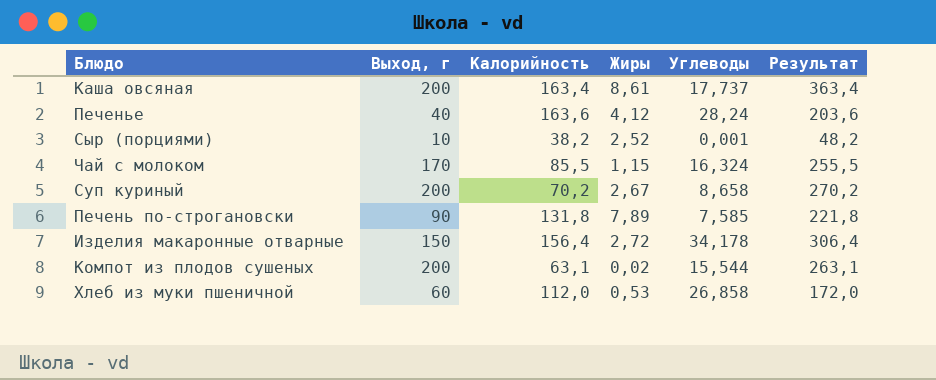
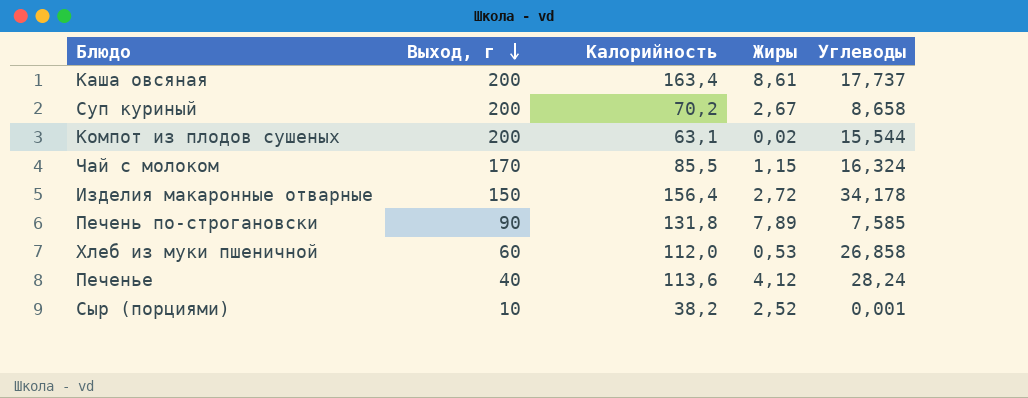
row order: none -> Выход, г descending
column Результат | formula: [Выход, г] + [Калорийность] -> none
Печенье | Калорийность: 163,6 -> 113,6

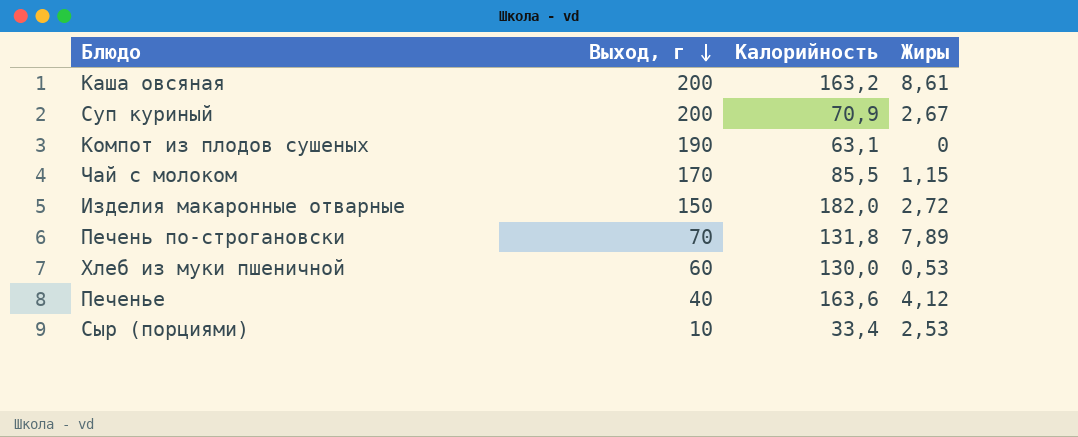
column Углеводы | position: 5 -> none
Каша овсяная | Калорийность: 163,4 -> 163,2
Суп куриный | Калорийность: 70,2 -> 70,9
Компот из плодов сушеных | Выход, г: 200 -> 190
Компот из плодов сушеных | Жиры: 0,02 -> 0
Изделия макаронные отварные | Калорийность: 156,4 -> 182,0
Печень по-строгановски | Выход, г: 90 -> 70
Хлеб из муки пшеничной | Калорийность: 112,0 -> 130,0
Печенье | Калорийность: 113,6 -> 163,6
Сыр (порциями) | Калорийность: 38,2 -> 33,4
Сыр (порциями) | Жиры: 2,52 -> 2,53

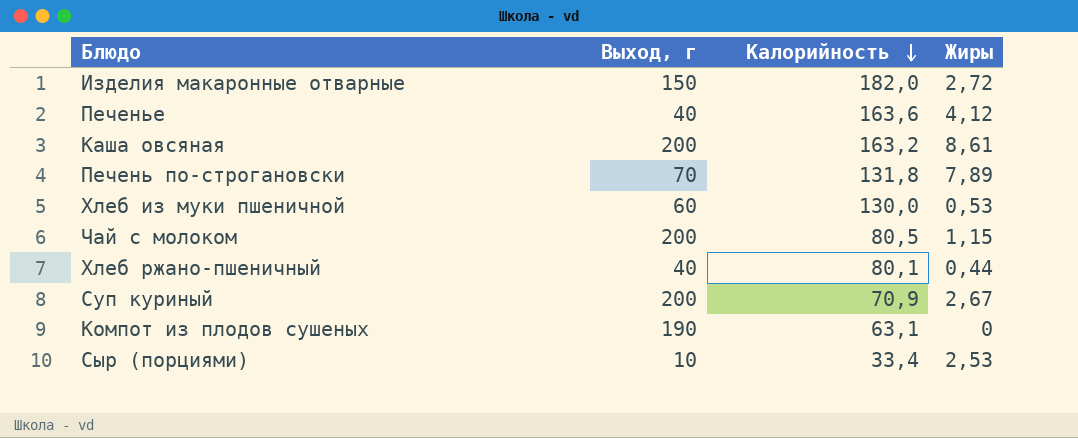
row order: Выход, г descending -> Калорийность descending
Чай с молоком | Выход, г: 170 -> 200
Чай с молоком | Калорийность: 85,5 -> 80,5
row Хлеб ржано-пшеничный: none -> 40 | 80,1 | 0,44

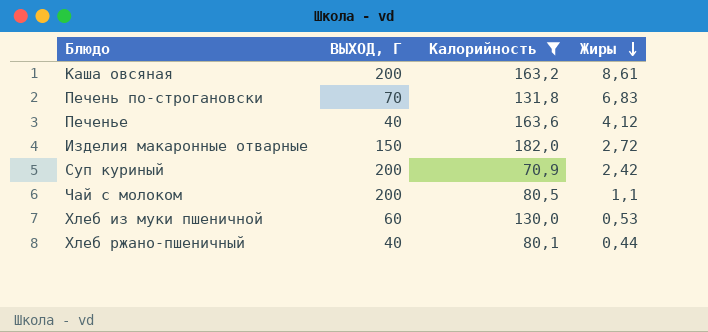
filter: none -> Калорийность >= 70,9
row order: Калорийность descending -> Жиры descending
column name: Выход, г -> ВЫХОД, Г
Печень по-строгановски | Жиры: 7,89 -> 6,83
Суп куриный | Жиры: 2,67 -> 2,42
Чай с молоком | Жиры: 1,15 -> 1,1

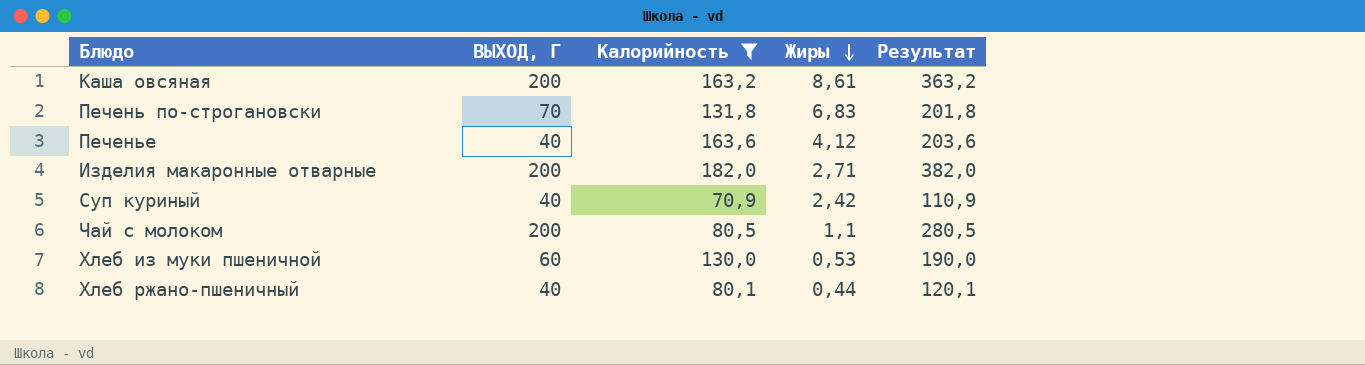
column Результат | formula: none -> [ВЫХОД, Г] + [Калорийность]
Изделия макаронные отварные | ВЫХОД, Г: 150 -> 200
Изделия макаронные отварные | Жиры: 2,72 -> 2,71
Суп куриный | ВЫХОД, Г: 200 -> 40

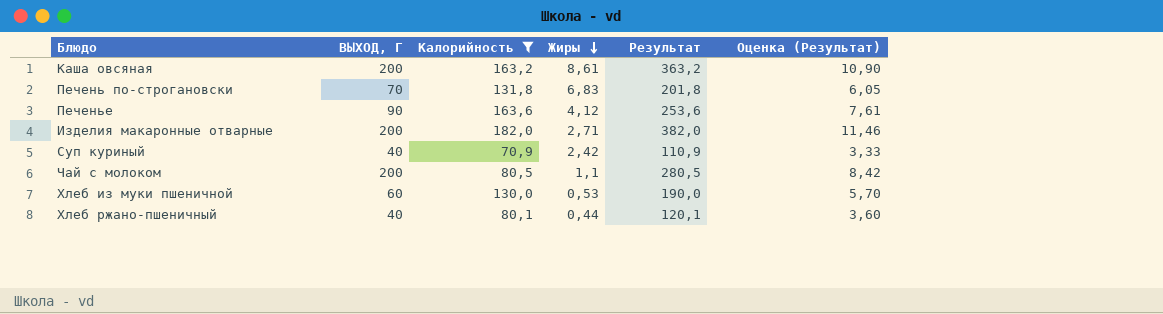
column Оценка (Результат) | formula: none -> [Результат] * 0,03
Печенье | ВЫХОД, Г: 40 -> 90
Печенье | Результат: 203,6 -> 253,6

